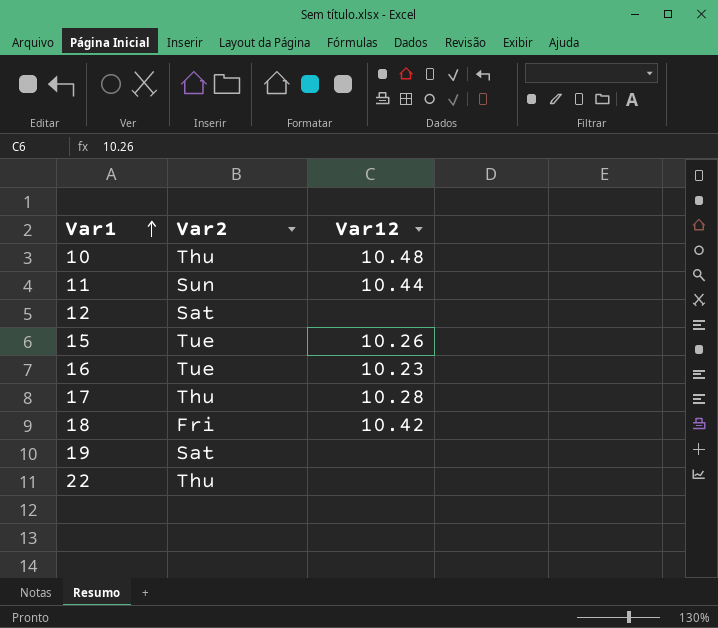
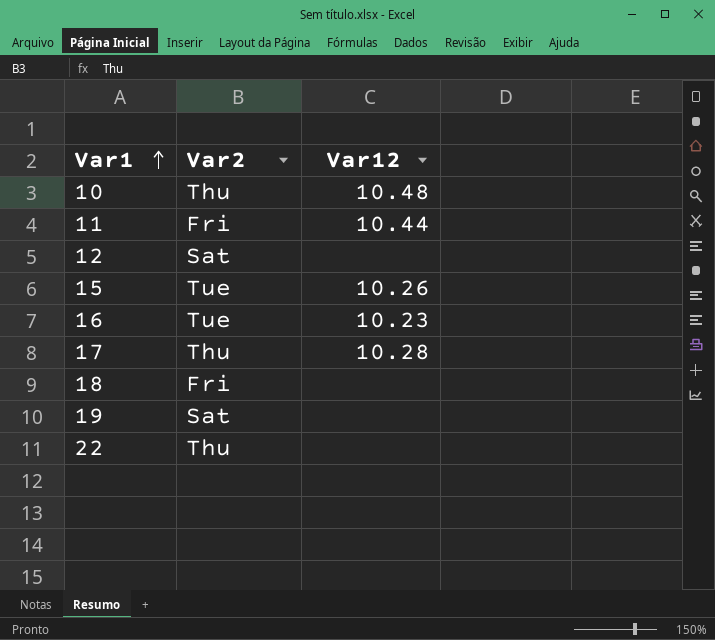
11 | Var2: Sun -> Fri
18 | Var12: 10.42 -> none

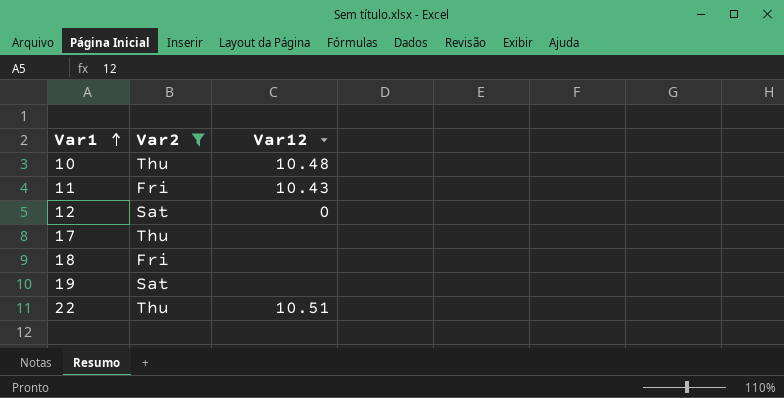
filter: none -> Var2 != Tue
11 | Var12: 10.44 -> 10.43
12 | Var12: none -> 0
17 | Var12: 10.28 -> none
22 | Var12: none -> 10.51

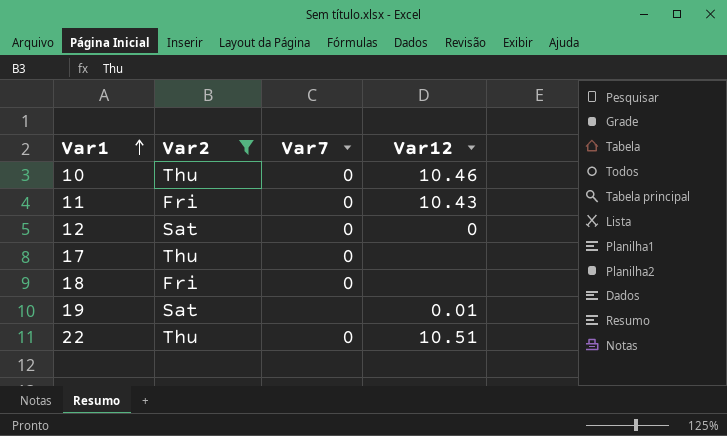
column Var7 | position: none -> 3
10 | Var12: 10.48 -> 10.46
19 | Var12: none -> 0.01

